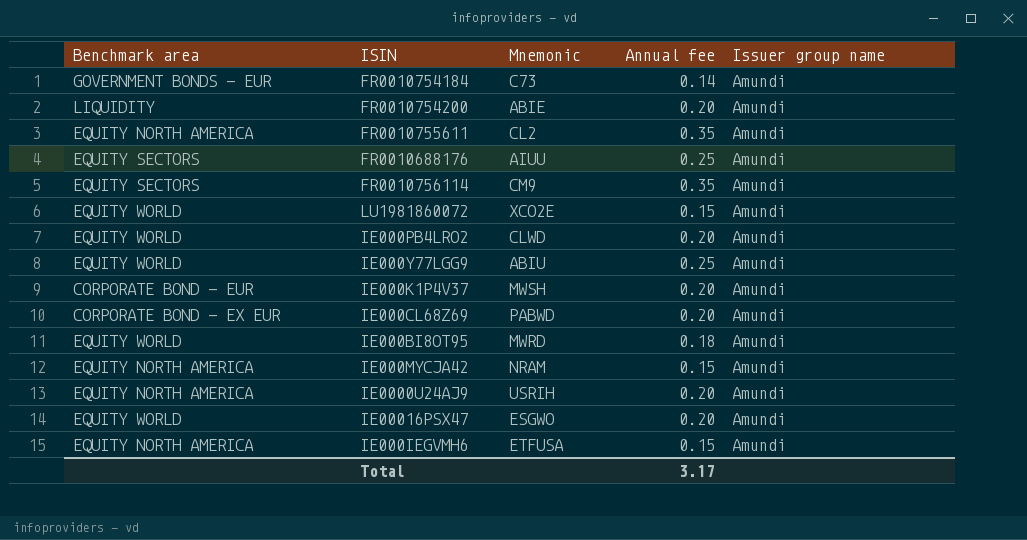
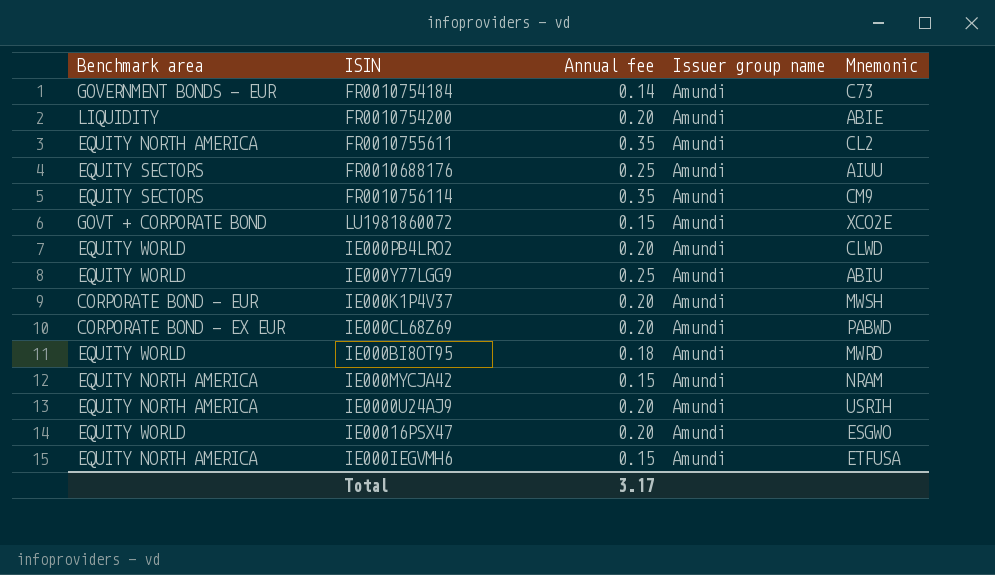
column Mnemonic | position: 3 -> 5
LU1981860072 | Benchmark area: EQUITY WORLD -> GOVT + CORPORATE BOND

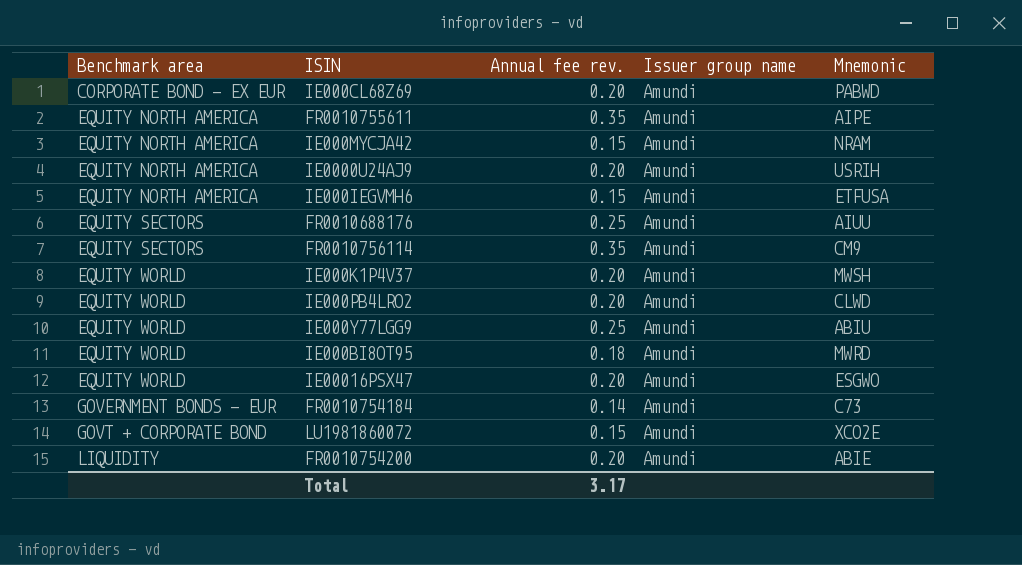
row order: none -> Benchmark area ascending
column name: Annual fee -> Annual fee rev.
FR0010755611 | Mnemonic: CL2 -> AIPE
IE000K1P4V37 | Benchmark area: CORPORATE BOND - EUR -> EQUITY WORLD

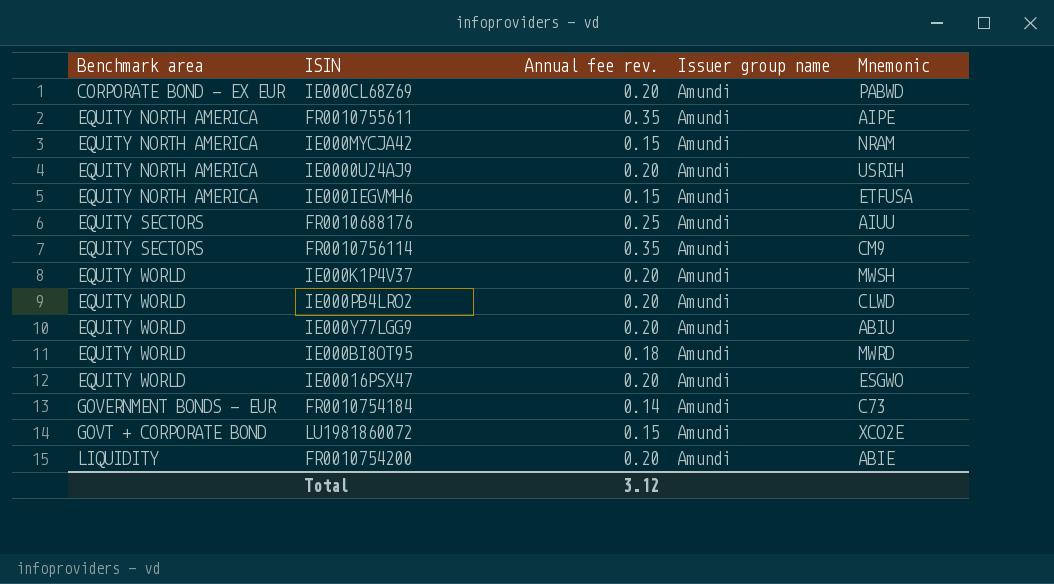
IE000Y77LGG9 | Annual fee rev.: 0.25 -> 0.20
Total | Annual fee rev.: 3.17 -> 3.12

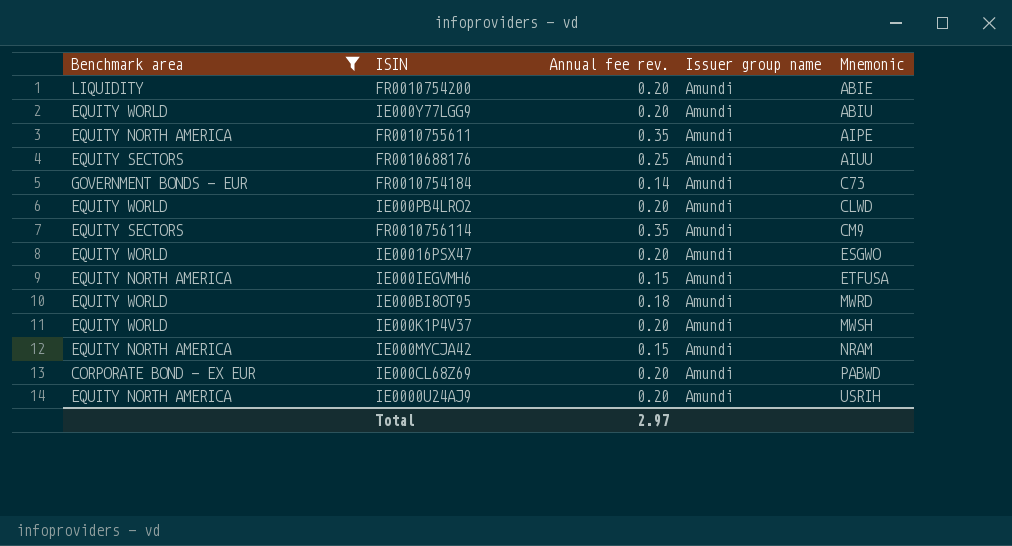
filter: none -> Benchmark area != GOVT + CORPORATE BOND
row order: Benchmark area ascending -> Mnemonic ascending
Total | Annual fee rev.: 3.12 -> 2.97

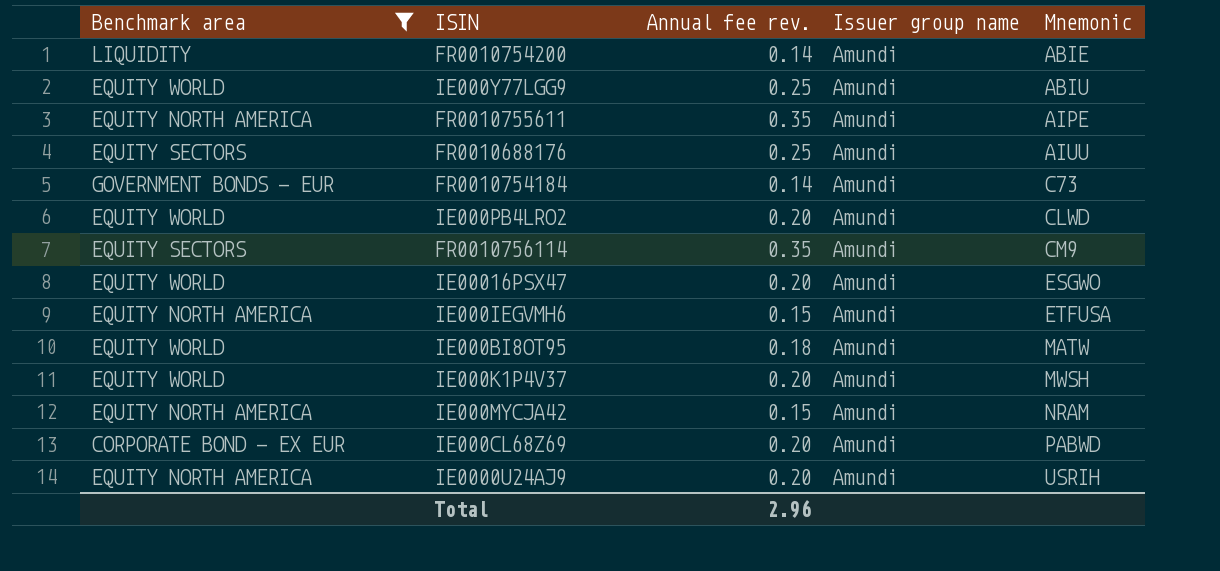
FR0010754200 | Annual fee rev.: 0.20 -> 0.14
IE000Y77LGG9 | Annual fee rev.: 0.20 -> 0.25
IE000BI8OT95 | Mnemonic: MWRD -> MATW
Total | Annual fee rev.: 2.97 -> 2.96

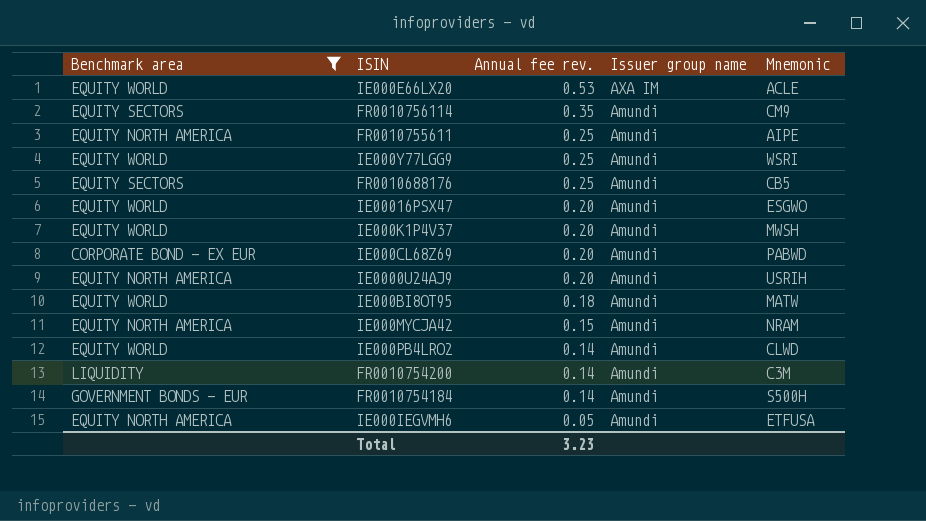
row order: Mnemonic ascending -> Annual fee rev. descending
row IE000E66LX20: none -> EQUITY WORLD | 0.53 | AXA IM | ACLE
FR0010755611 | Annual fee rev.: 0.35 -> 0.25
IE000Y77LGG9 | Mnemonic: ABIU -> WSRI
FR0010688176 | Mnemonic: AIUU -> CB5
IE000PB4LRO2 | Annual fee rev.: 0.20 -> 0.14
FR0010754200 | Mnemonic: ABIE -> C3M
FR0010754184 | Mnemonic: C73 -> S500H
IE000IEGVMH6 | Annual fee rev.: 0.15 -> 0.05
Total | Annual fee rev.: 2.96 -> 3.23

